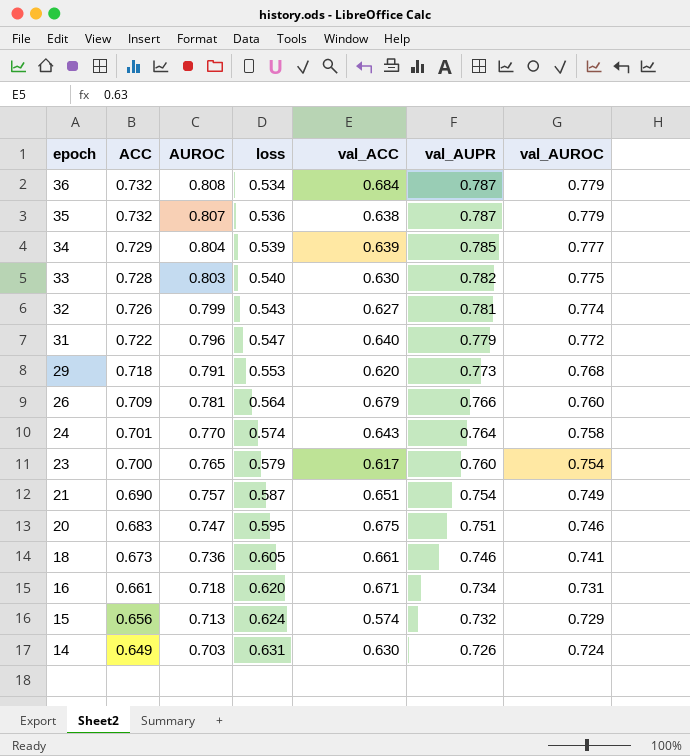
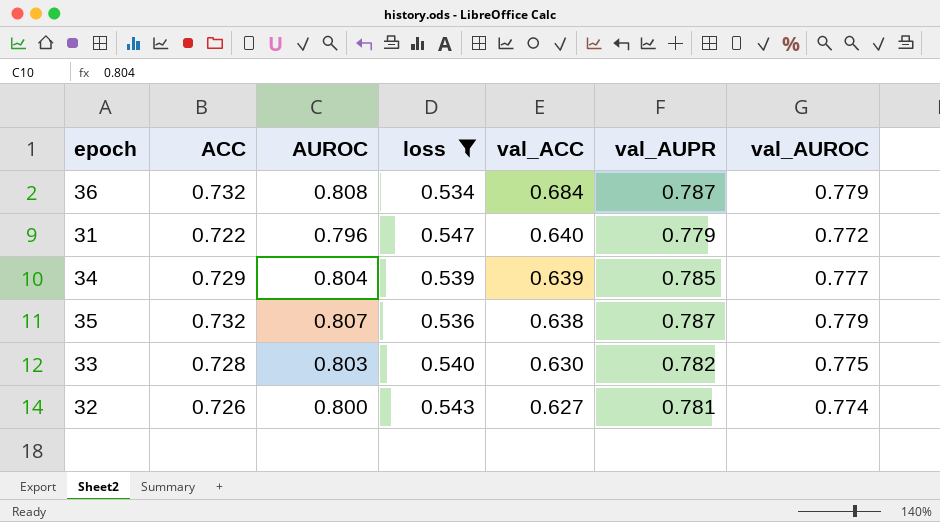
filter: none -> loss <= 0.547
row order: epoch descending -> val_ACC descending
32 | AUROC: 0.799 -> 0.800

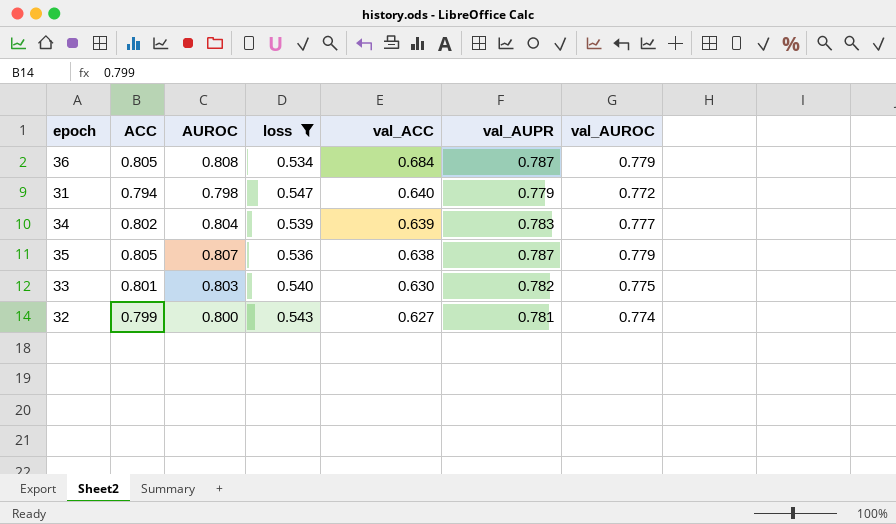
36 | ACC: 0.732 -> 0.805
31 | ACC: 0.722 -> 0.794
31 | AUROC: 0.796 -> 0.798
34 | ACC: 0.729 -> 0.802
34 | val_AUPR: 0.785 -> 0.783
35 | ACC: 0.732 -> 0.805
33 | ACC: 0.728 -> 0.801
32 | ACC: 0.726 -> 0.799

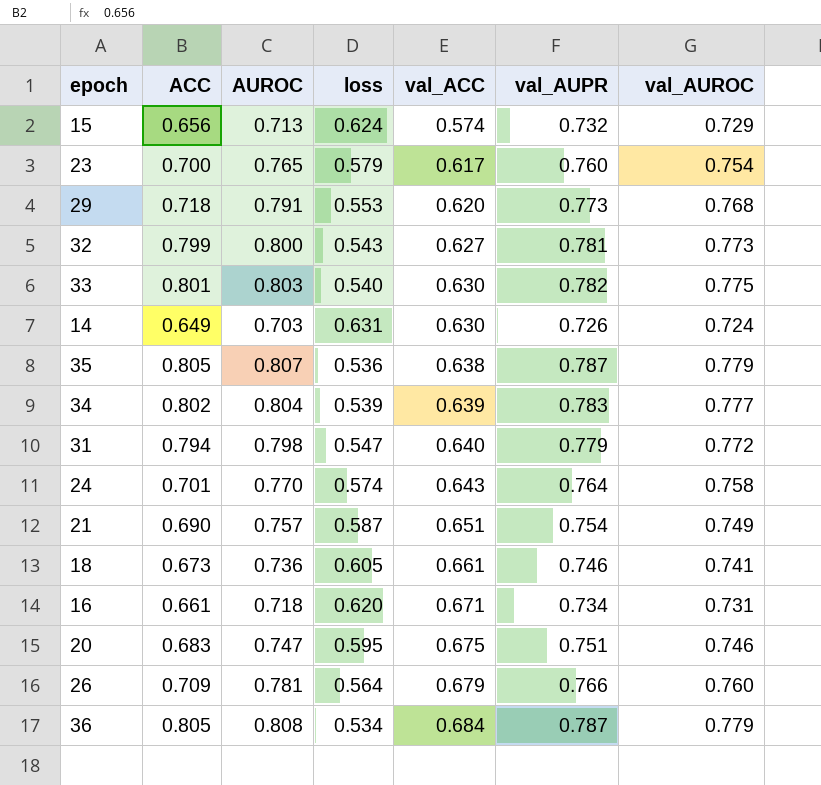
filter: loss <= 0.547 -> none
row order: val_ACC descending -> val_ACC ascending
32 | val_AUROC: 0.774 -> 0.773

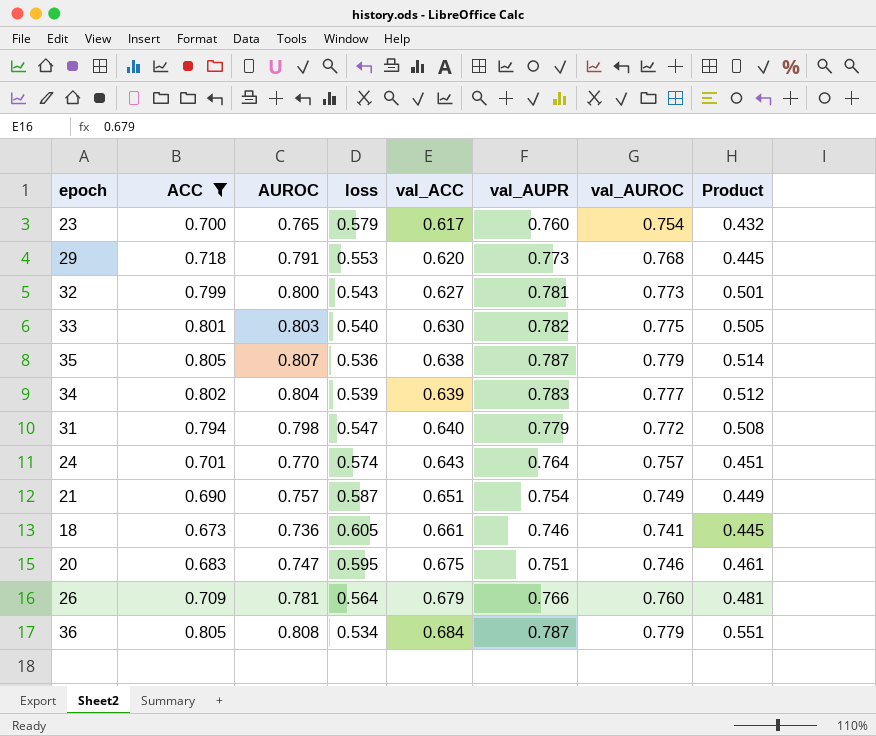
filter: none -> ACC >= 0.673
column Product | formula: none -> [ACC] * [val_ACC]
24 | val_AUROC: 0.758 -> 0.757

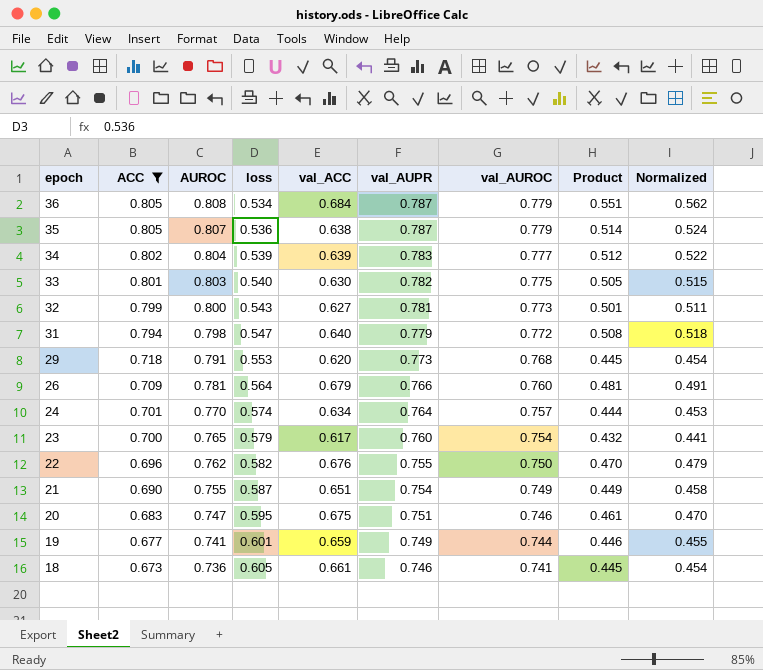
row order: val_ACC ascending -> epoch descending
column Normalized | formula: none -> [Product] * 1.02
24 | val_ACC: 0.643 -> 0.634
24 | Product: 0.451 -> 0.444
row 22: none -> 0.696 | 0.762 | 0.582 | 0.676 | 0.755 | 0.750 | 0.470 | 0.479
21 | AUROC: 0.757 -> 0.755
row 19: none -> 0.677 | 0.741 | 0.601 | 0.659 | 0.749 | 0.744 | 0.446 | 0.455

